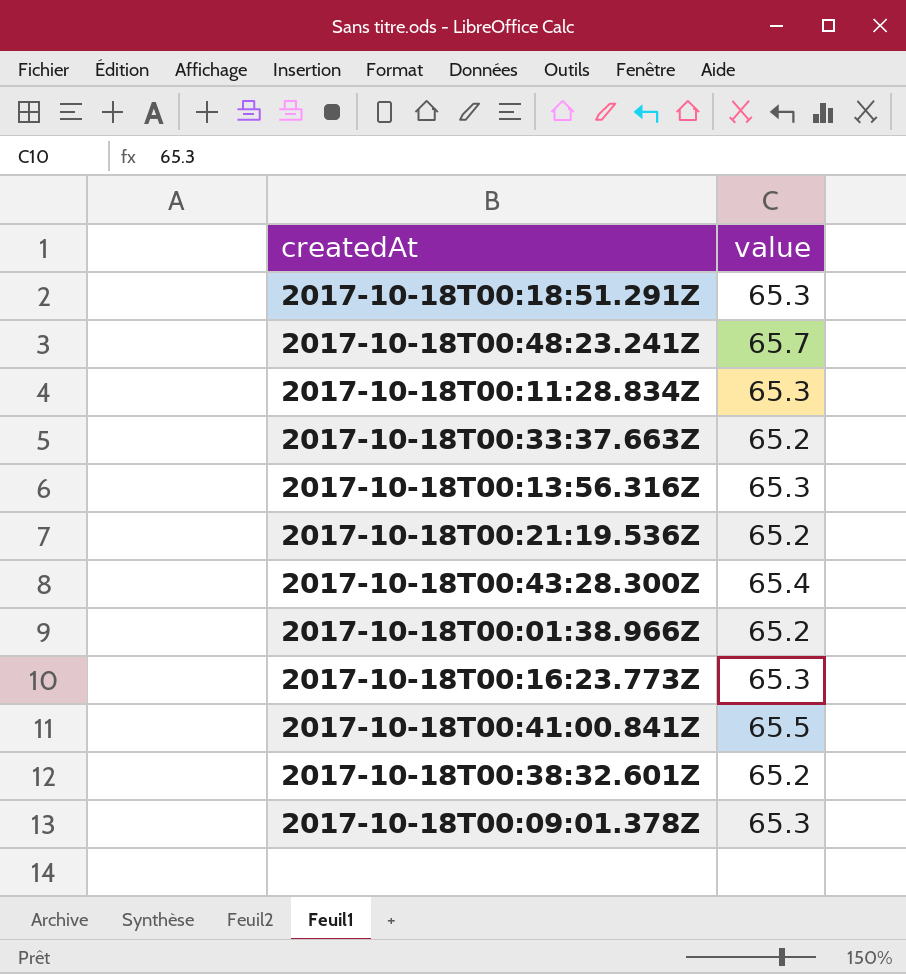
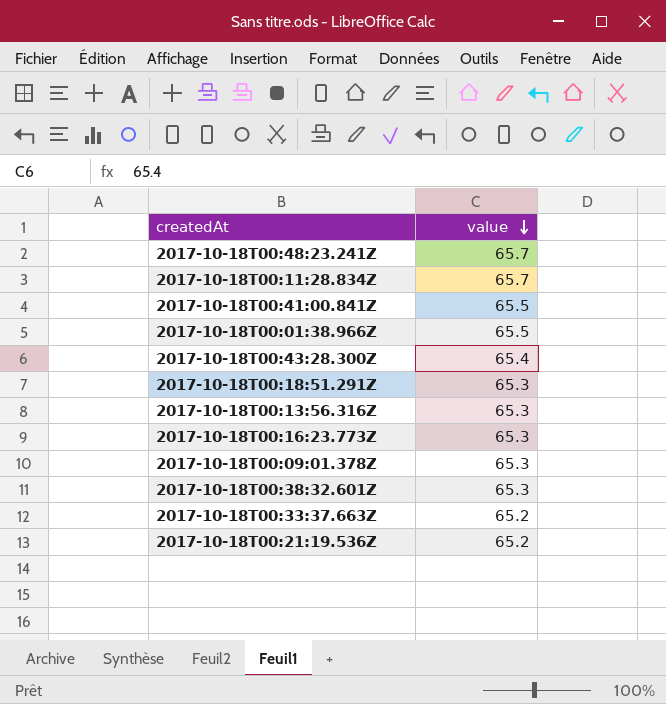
row order: none -> value descending
2017-10-18T00:11:28.834Z | value: 65.3 -> 65.7
2017-10-18T00:01:38.966Z | value: 65.2 -> 65.5
2017-10-18T00:38:32.601Z | value: 65.2 -> 65.3

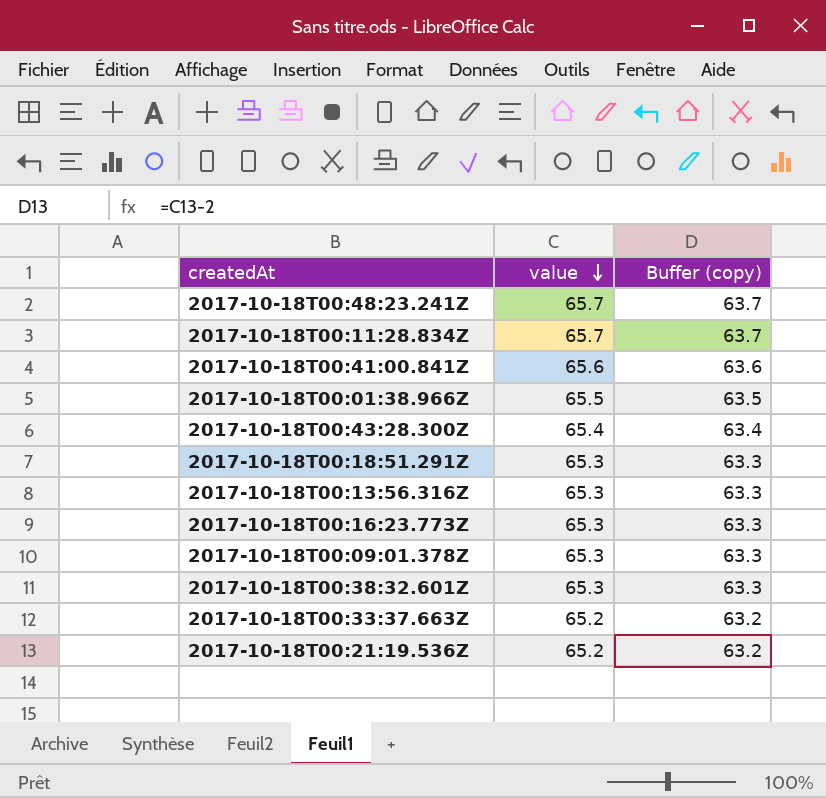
column Buffer (copy) | formula: none -> [value] - 2
2017-10-18T00:41:00.841Z | value: 65.5 -> 65.6

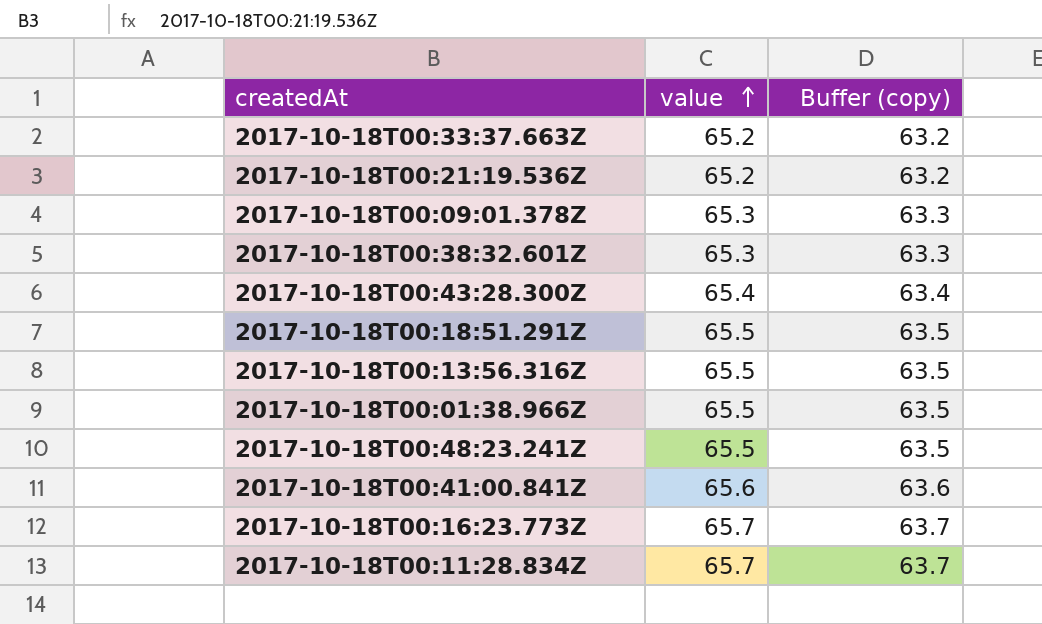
row order: value descending -> value ascending
2017-10-18T00:18:51.291Z | value: 65.3 -> 65.5
2017-10-18T00:18:51.291Z | Buffer (copy): 63.3 -> 63.5
2017-10-18T00:13:56.316Z | value: 65.3 -> 65.5
2017-10-18T00:13:56.316Z | Buffer (copy): 63.3 -> 63.5
2017-10-18T00:48:23.241Z | value: 65.7 -> 65.5
2017-10-18T00:48:23.241Z | Buffer (copy): 63.7 -> 63.5
2017-10-18T00:16:23.773Z | value: 65.3 -> 65.7
2017-10-18T00:16:23.773Z | Buffer (copy): 63.3 -> 63.7

